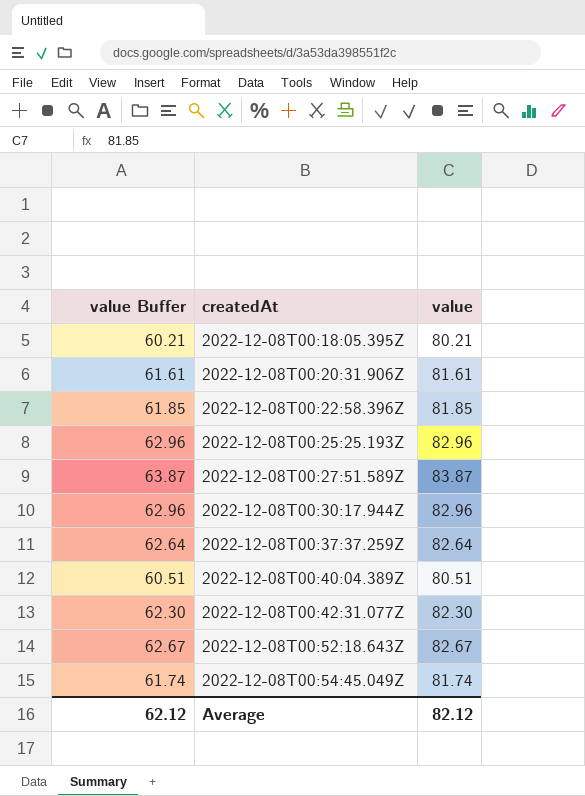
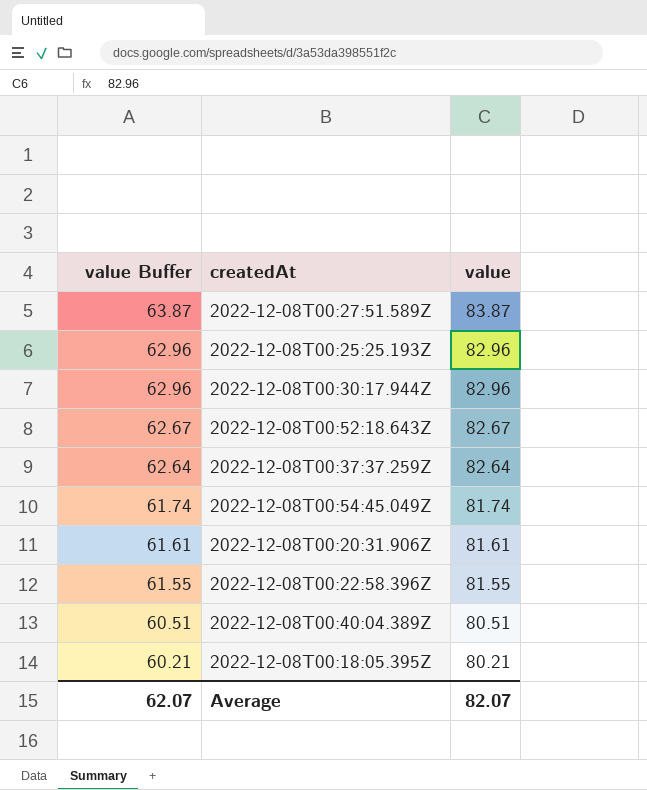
row order: createdAt ascending -> value Buffer descending
row 2022-12-08T00:42:31.077Z: 62.30 | 82.30 -> none
2022-12-08T00:22:58.396Z | value Buffer: 61.85 -> 61.55
2022-12-08T00:22:58.396Z | value: 81.85 -> 81.55
Average | value Buffer: 62.12 -> 62.07
Average | value: 82.12 -> 82.07

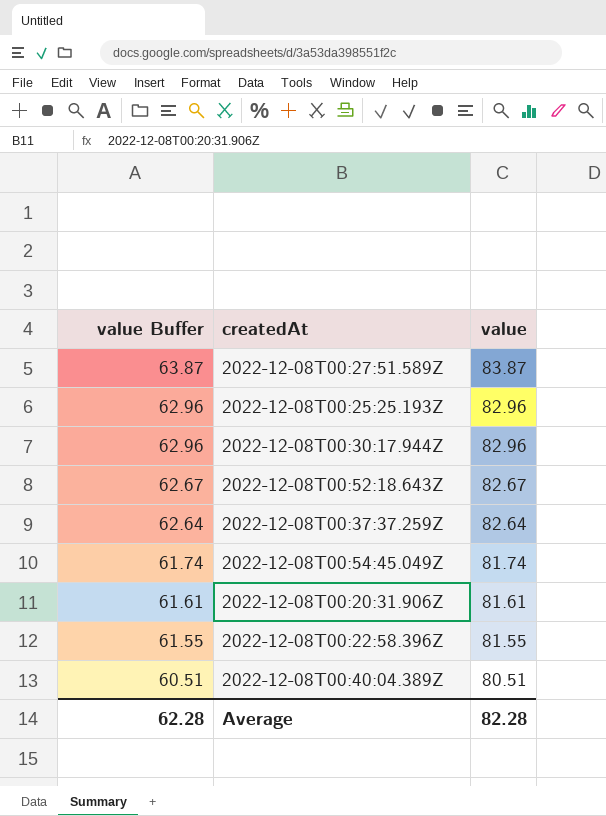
row 2022-12-08T00:18:05.395Z: 60.21 | 80.21 -> none
Average | value Buffer: 62.07 -> 62.28
Average | value: 82.07 -> 82.28

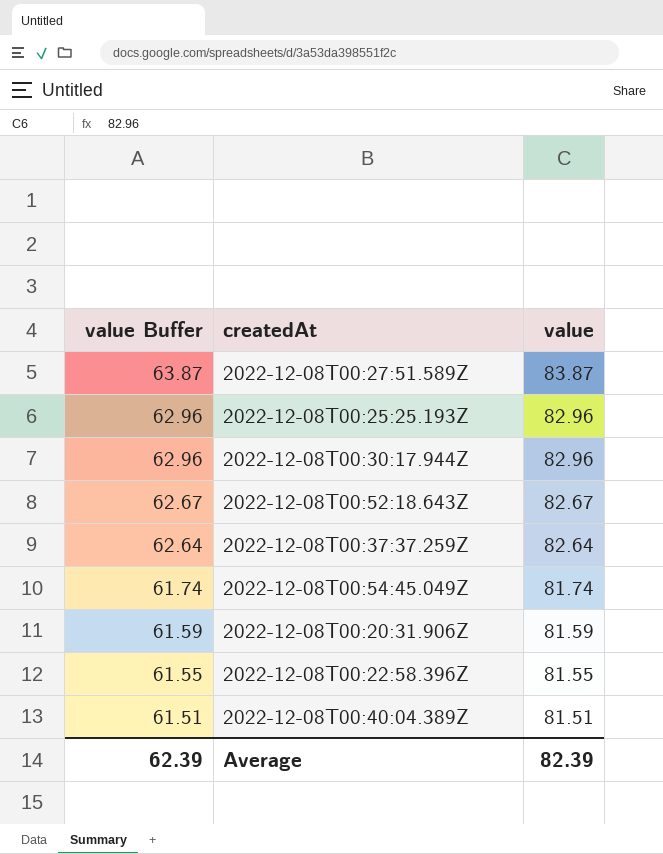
2022-12-08T00:20:31.906Z | value Buffer: 61.61 -> 61.59
2022-12-08T00:20:31.906Z | value: 81.61 -> 81.59
2022-12-08T00:40:04.389Z | value Buffer: 60.51 -> 61.51
2022-12-08T00:40:04.389Z | value: 80.51 -> 81.51
Average | value Buffer: 62.28 -> 62.39
Average | value: 82.28 -> 82.39

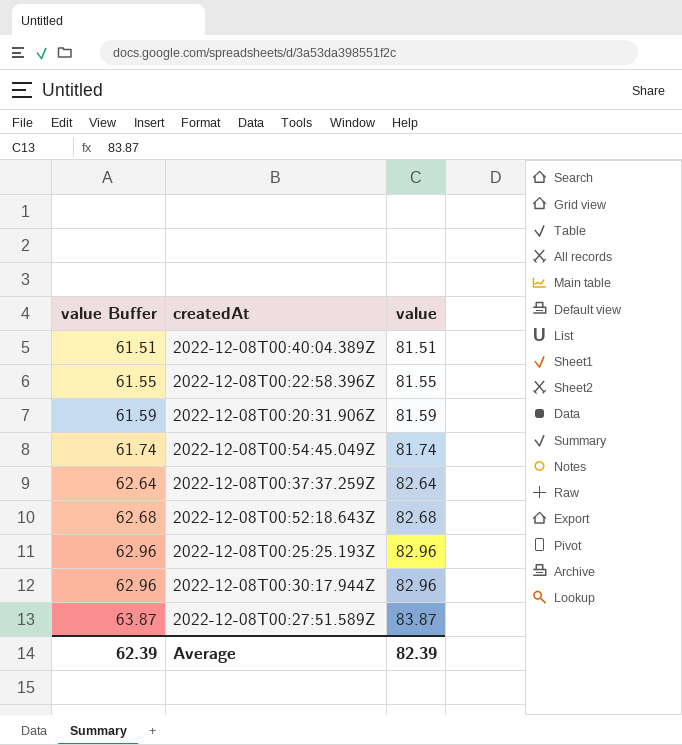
row order: value Buffer descending -> value Buffer ascending
2022-12-08T00:52:18.643Z | value Buffer: 62.67 -> 62.68
2022-12-08T00:52:18.643Z | value: 82.67 -> 82.68

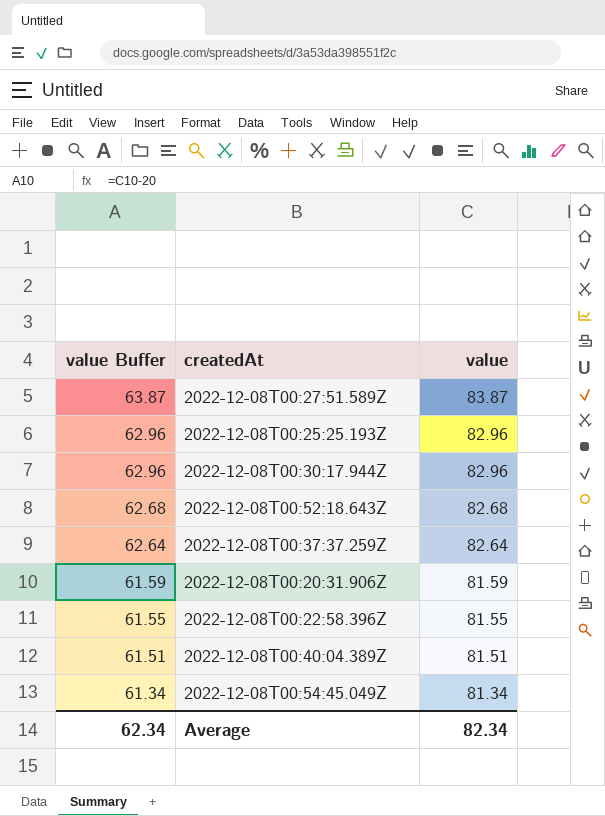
row order: value Buffer ascending -> value Buffer descending
2022-12-08T00:54:45.049Z | value Buffer: 61.74 -> 61.34
2022-12-08T00:54:45.049Z | value: 81.74 -> 81.34
Average | value Buffer: 62.39 -> 62.34
Average | value: 82.39 -> 82.34

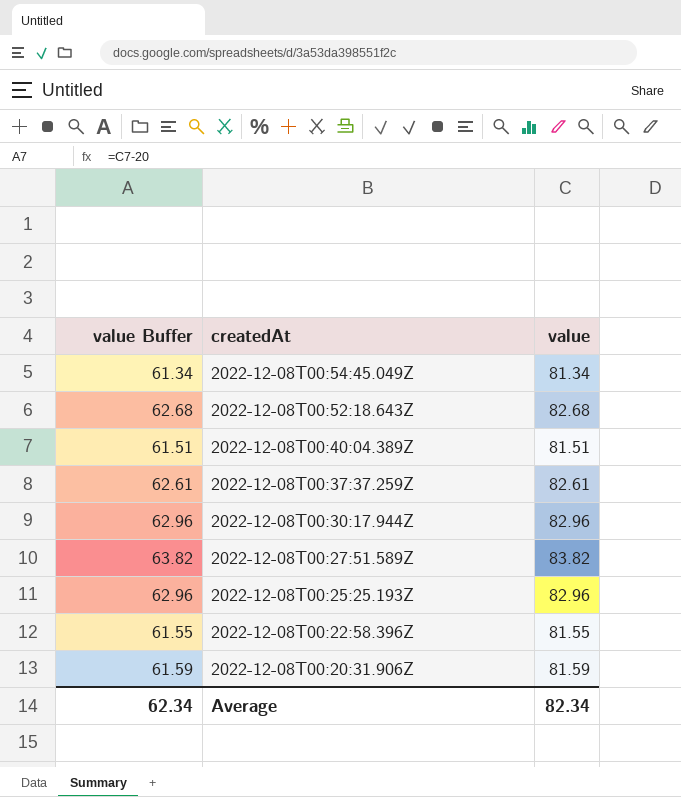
row order: value Buffer descending -> createdAt descending
2022-12-08T00:37:37.259Z | value Buffer: 62.64 -> 62.61
2022-12-08T00:37:37.259Z | value: 82.64 -> 82.61
2022-12-08T00:27:51.589Z | value Buffer: 63.87 -> 63.82
2022-12-08T00:27:51.589Z | value: 83.87 -> 83.82

